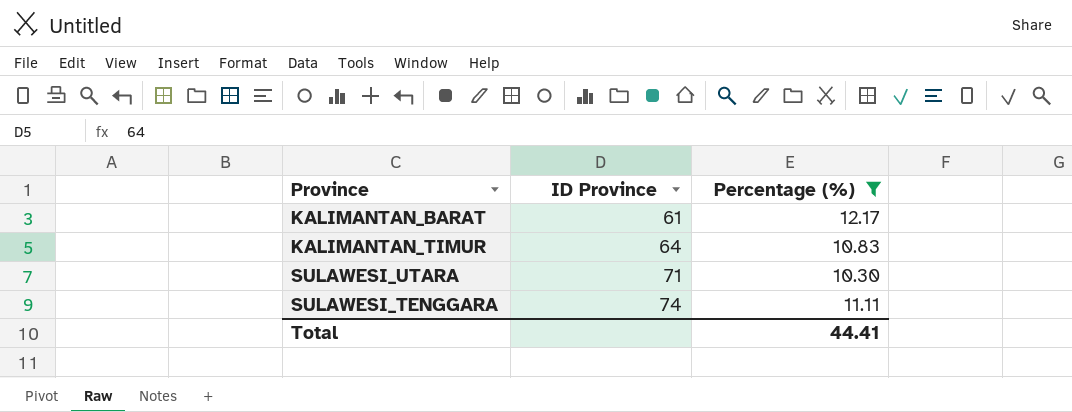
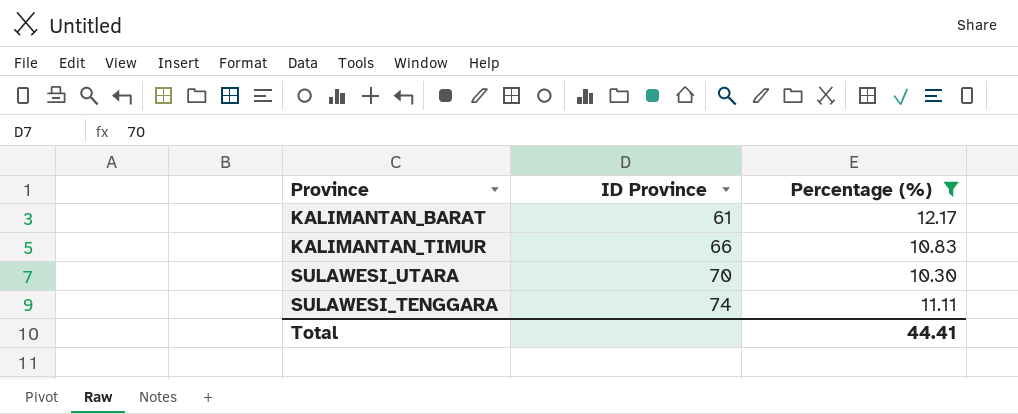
KALIMANTAN_TIMUR | ID Province: 64 -> 66
SULAWESI_UTARA | ID Province: 71 -> 70

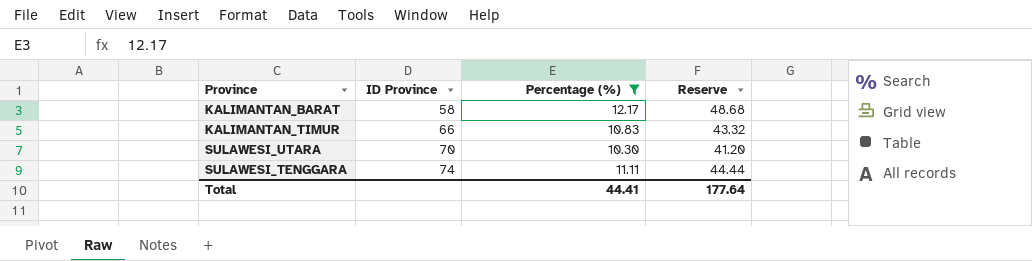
column Reserve | formula: none -> [Percentage (%)] * 4
KALIMANTAN_BARAT | ID Province: 61 -> 58

